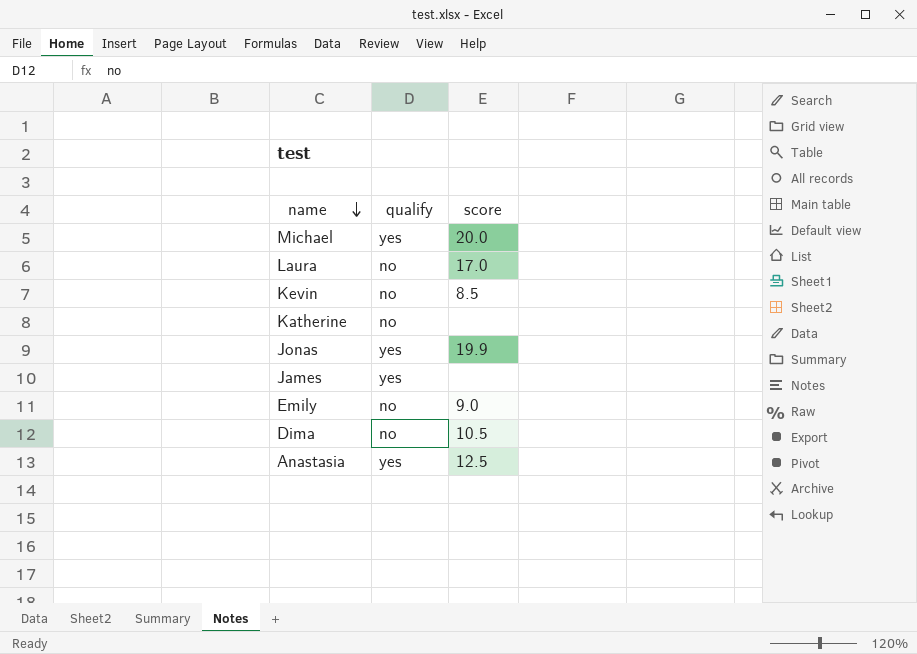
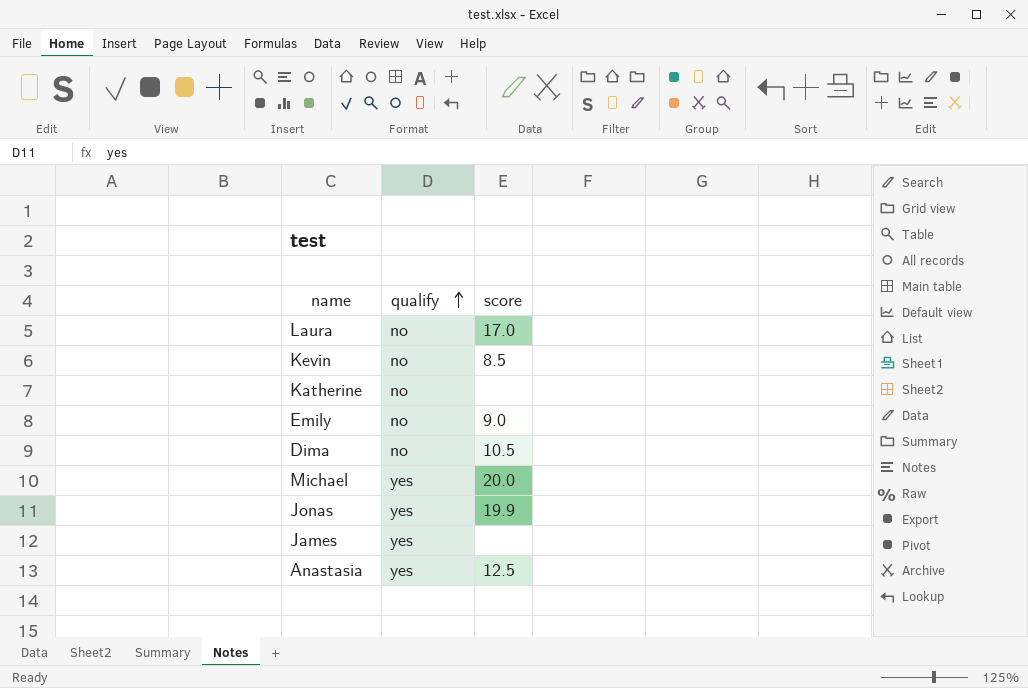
row order: name descending -> qualify ascending

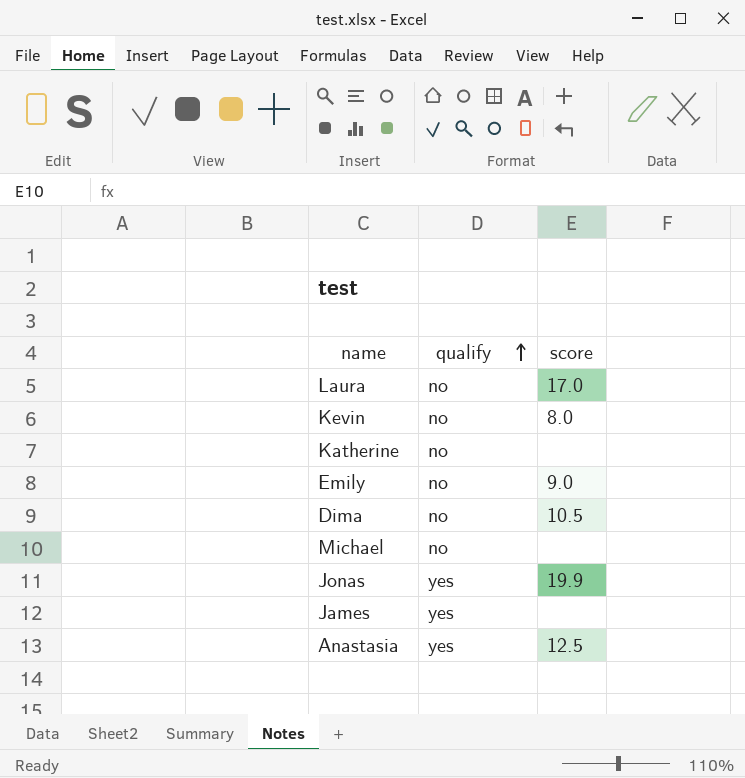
Kevin | score: 8.5 -> 8.0
Michael | qualify: yes -> no
Michael | score: 20.0 -> none

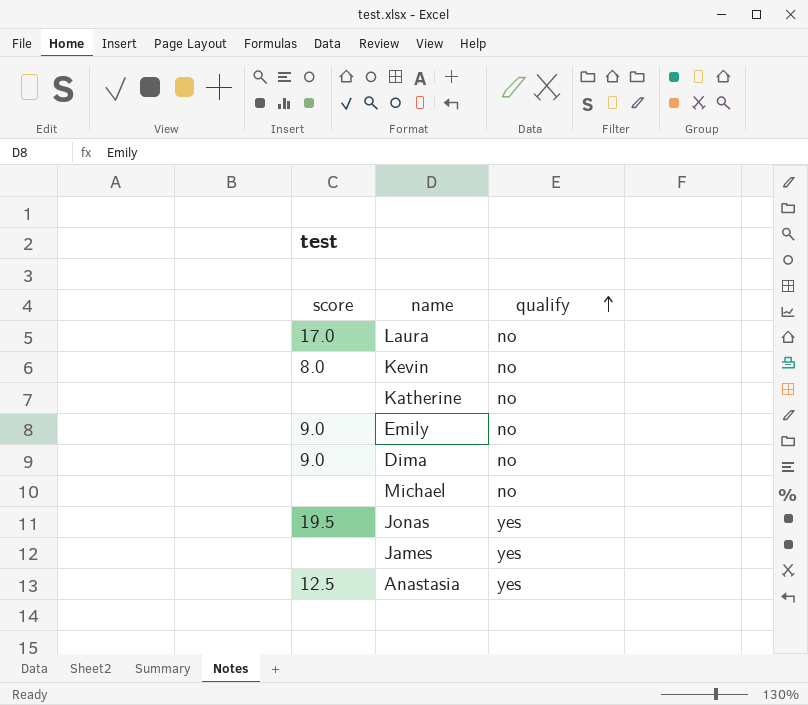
column score | position: 3 -> 1
Dima | score: 10.5 -> 9.0
Jonas | score: 19.9 -> 19.5

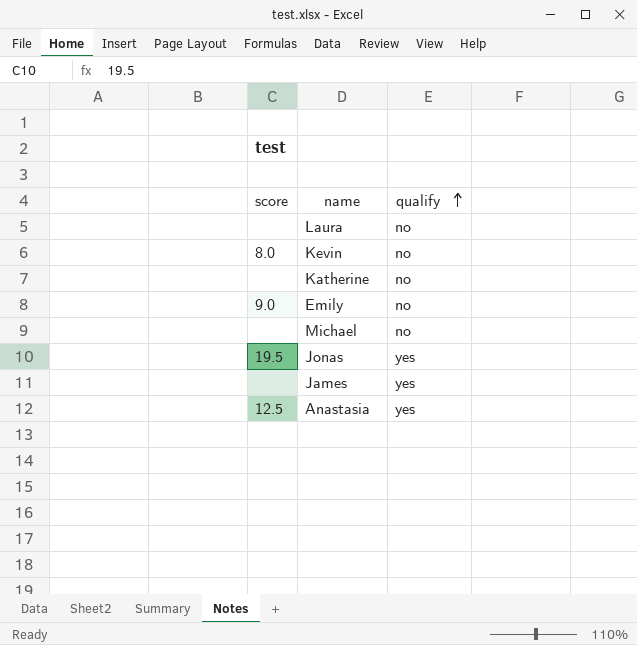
row Dima: 9.0 | no -> none
Laura | score: 17.0 -> none

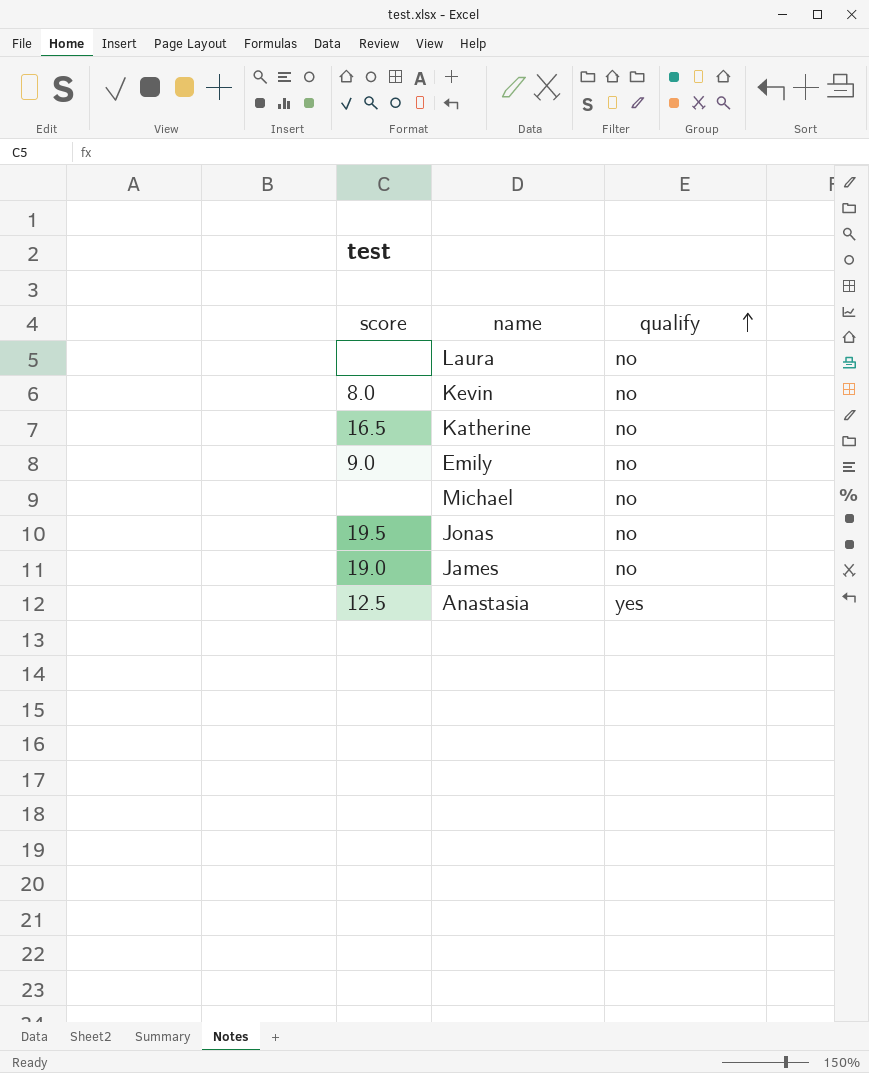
Katherine | score: none -> 16.5
Jonas | qualify: yes -> no
James | score: none -> 19.0
James | qualify: yes -> no

